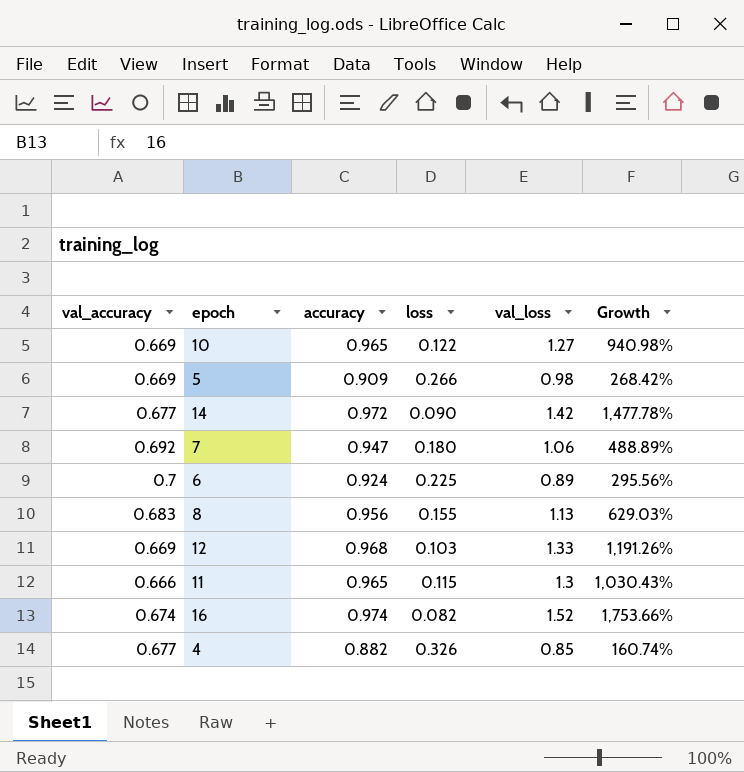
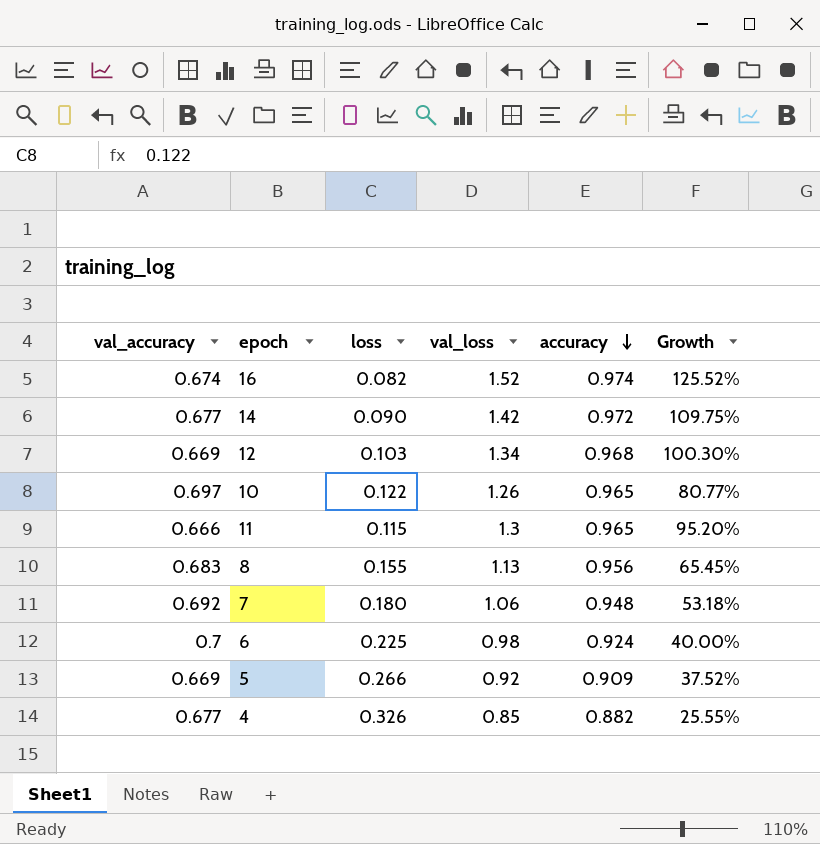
row order: none -> accuracy descending
column accuracy | position: 3 -> 5
column Growth | formula: ([val_loss] - [loss]) / [loss] -> ([val_loss] - [val_accuracy]) / [val_accuracy]
12 | val_loss: 1.33 -> 1.34
10 | val_accuracy: 0.669 -> 0.697
10 | val_loss: 1.27 -> 1.26
7 | accuracy: 0.947 -> 0.948
6 | val_loss: 0.89 -> 0.98
5 | val_loss: 0.98 -> 0.92

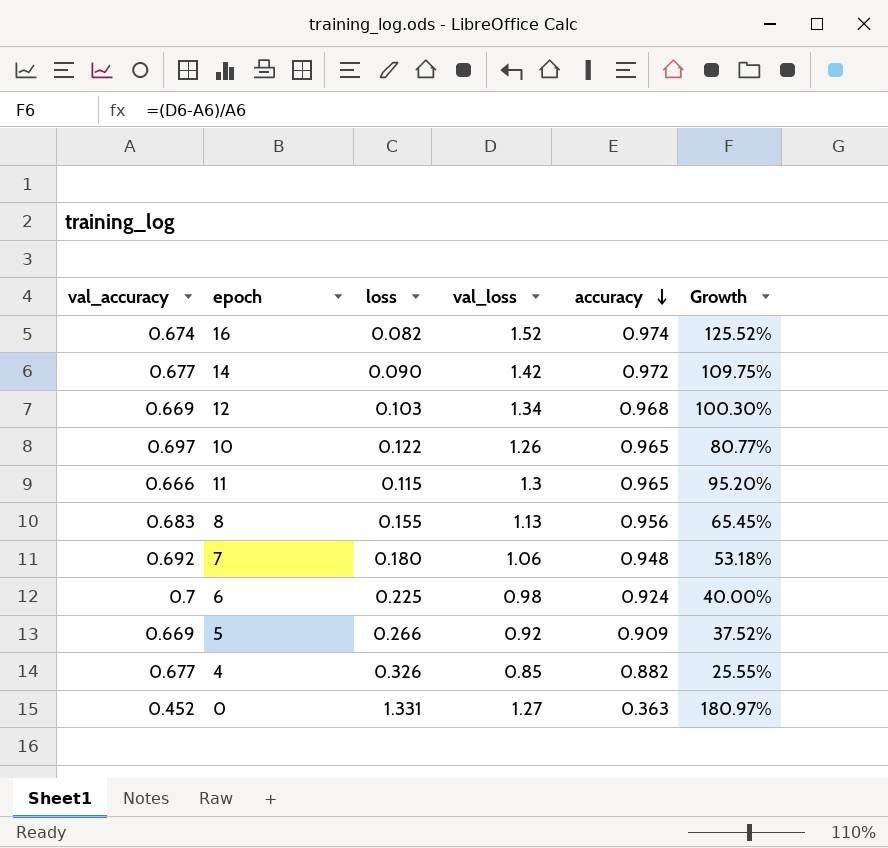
row 0: none -> 0.452 | 1.331 | 1.27 | 0.363 | 180.97%

